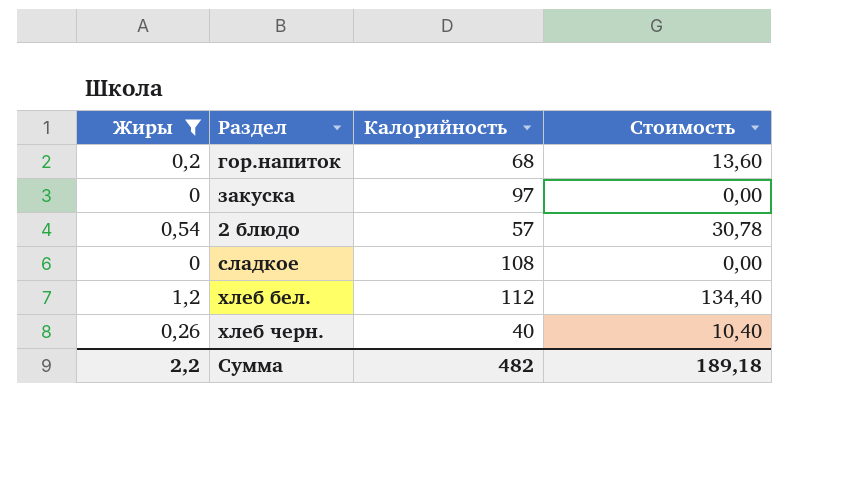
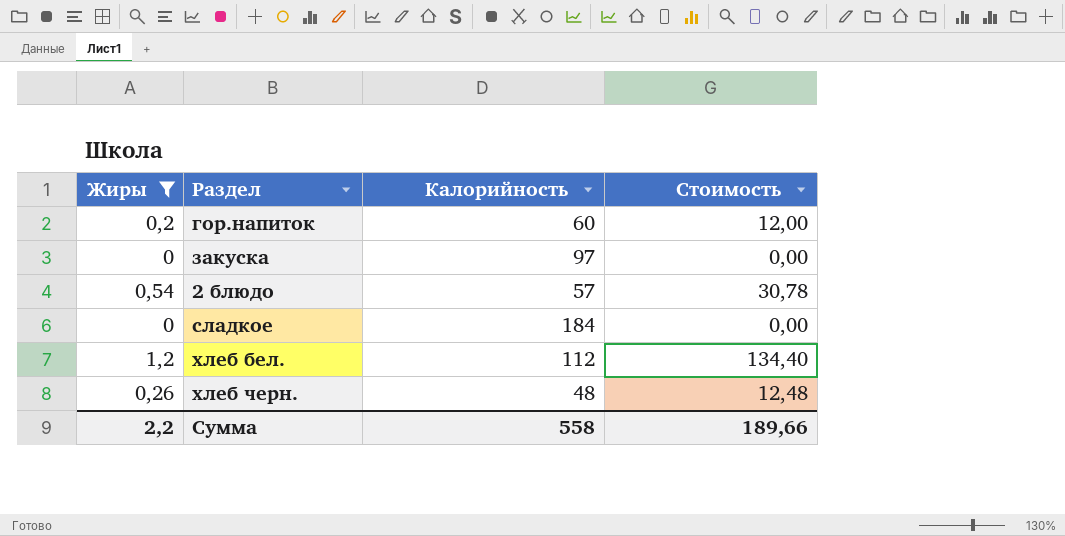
гор.напиток | Калорийность: 68 -> 60
гор.напиток | Стоимость: 13,60 -> 12,00
сладкое | Калорийность: 108 -> 184
хлеб черн. | Калорийность: 40 -> 48
хлеб черн. | Стоимость: 10,40 -> 12,48
Сумма | Калорийность: 482 -> 558
Сумма | Стоимость: 189,18 -> 189,66

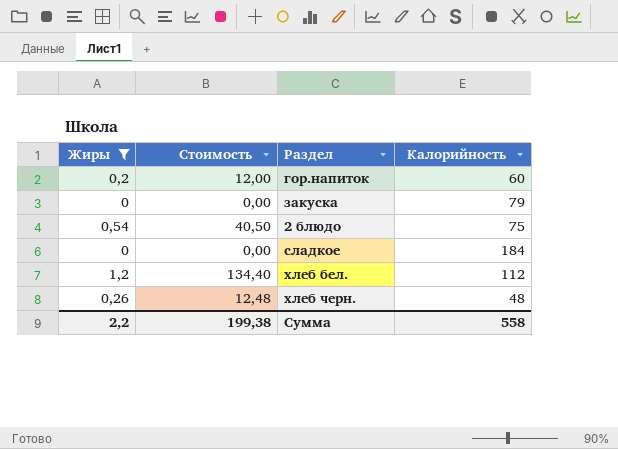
column Стоимость | position: 4 -> 2
закуска | Калорийность: 97 -> 79
2 блюдо | Стоимость: 30,78 -> 40,50
2 блюдо | Калорийность: 57 -> 75
Сумма | Стоимость: 189,66 -> 199,38

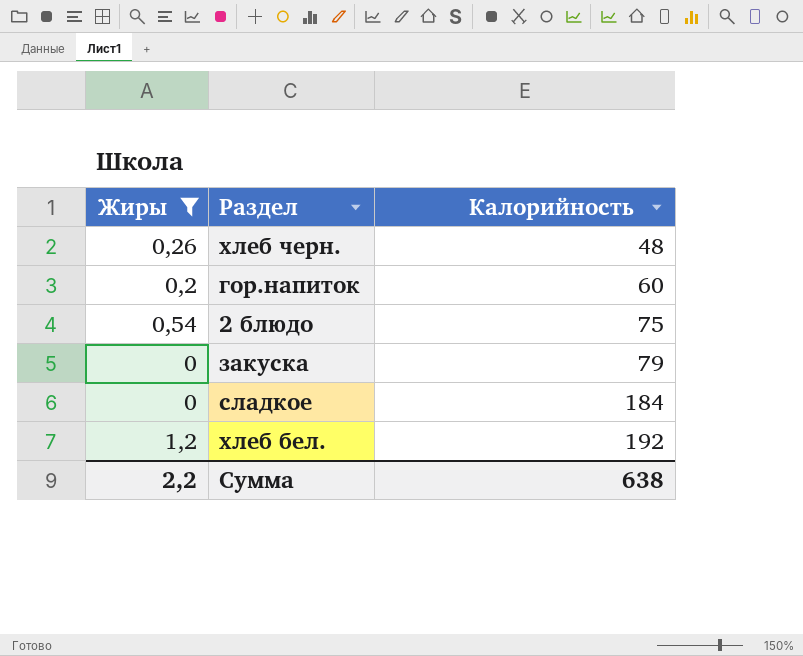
row order: none -> Калорийность ascending
column Стоимость | formula: [Жиры] * [Калорийность] -> none
хлеб бел. | Калорийность: 112 -> 192
Сумма | Калорийность: 558 -> 638

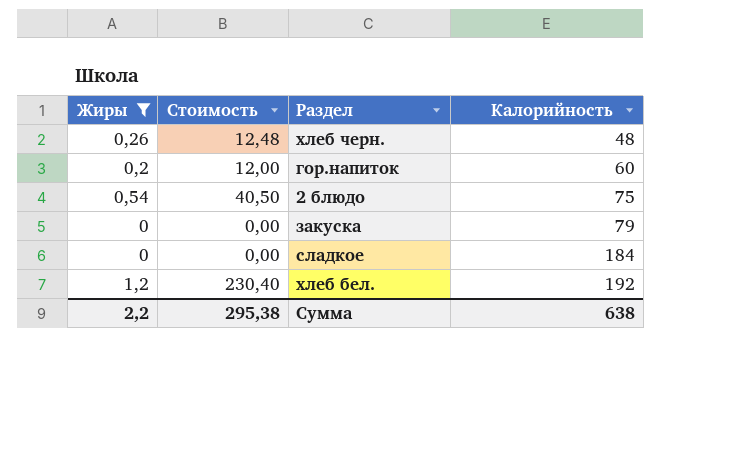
column Стоимость | formula: none -> [Жиры] * [Калорийность]

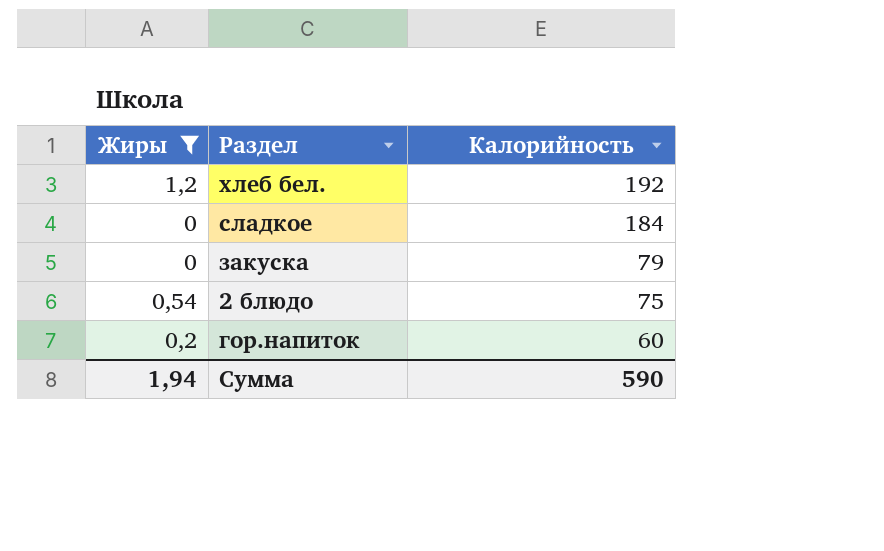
row order: Калорийность ascending -> Калорийность descending
column Стоимость | formula: [Жиры] * [Калорийность] -> none
row хлеб черн.: 0,26 | 12,48 | 48 -> none
Сумма | Жиры: 2,2 -> 1,94
Сумма | Калорийность: 638 -> 590

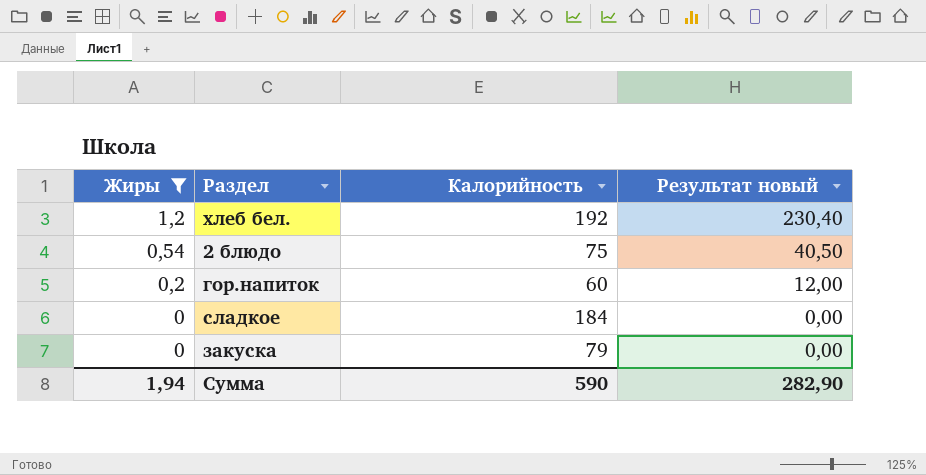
row order: Калорийность descending -> Жиры descending
column Результат новый | formula: none -> [Жиры] * [Калорийность]

